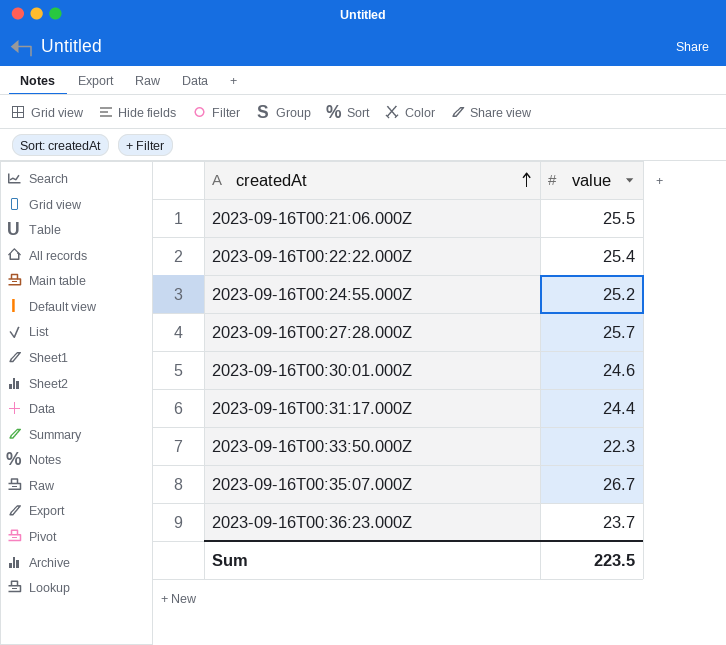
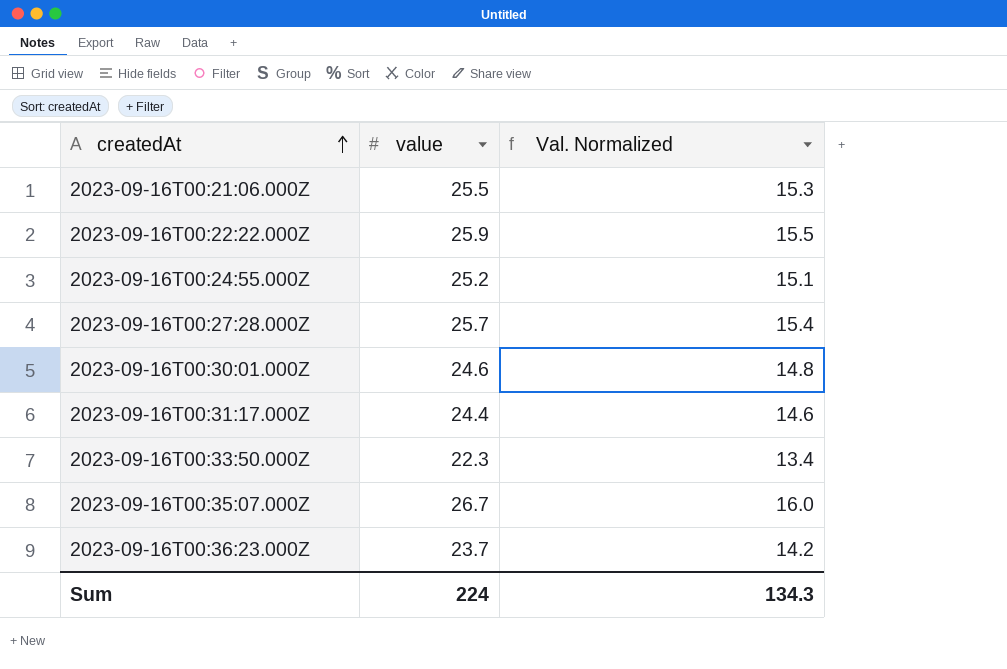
column Val. Normalized | formula: none -> [value] * 0.6
2023-09-16T00:22:22.000Z | value: 25.4 -> 25.9
Sum | value: 223.5 -> 224

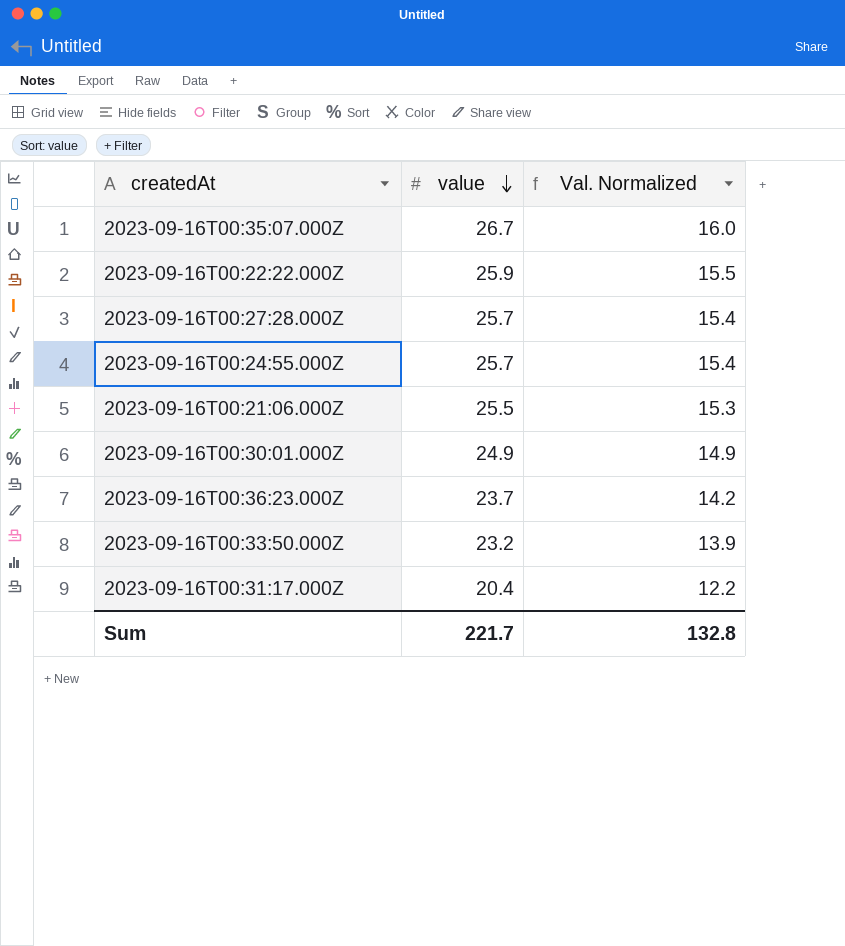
row order: createdAt ascending -> value descending
2023-09-16T00:24:55.000Z | value: 25.2 -> 25.7
2023-09-16T00:24:55.000Z | Val. Normalized: 15.1 -> 15.4
2023-09-16T00:30:01.000Z | value: 24.6 -> 24.9
2023-09-16T00:30:01.000Z | Val. Normalized: 14.8 -> 14.9
2023-09-16T00:33:50.000Z | value: 22.3 -> 23.2
2023-09-16T00:33:50.000Z | Val. Normalized: 13.4 -> 13.9
2023-09-16T00:31:17.000Z | value: 24.4 -> 20.4
2023-09-16T00:31:17.000Z | Val. Normalized: 14.6 -> 12.2
Sum | value: 224 -> 221.7
Sum | Val. Normalized: 134.3 -> 132.8

